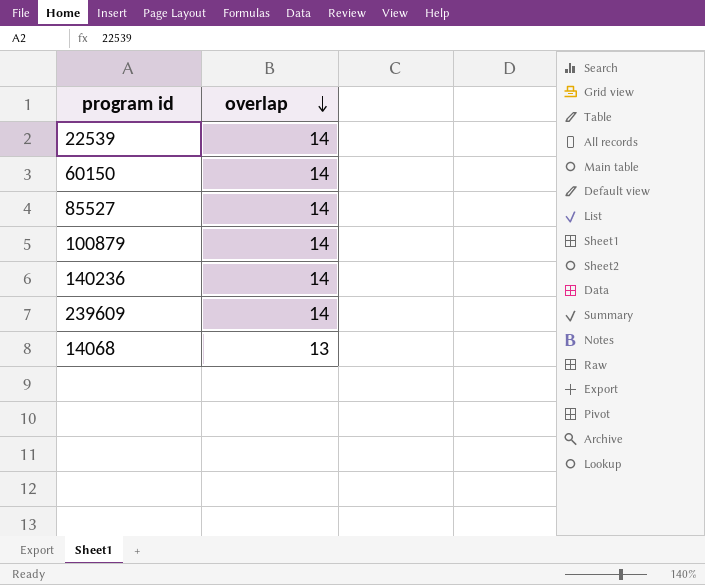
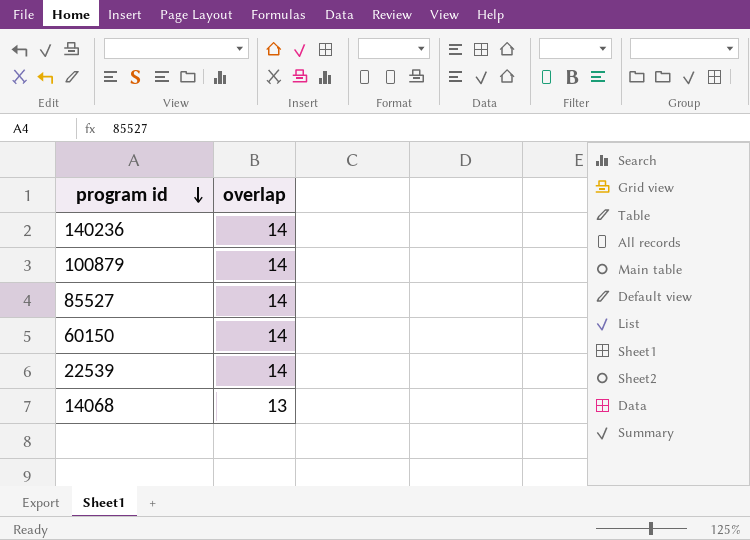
row order: overlap descending -> program id descending
row 239609: 14 -> none

